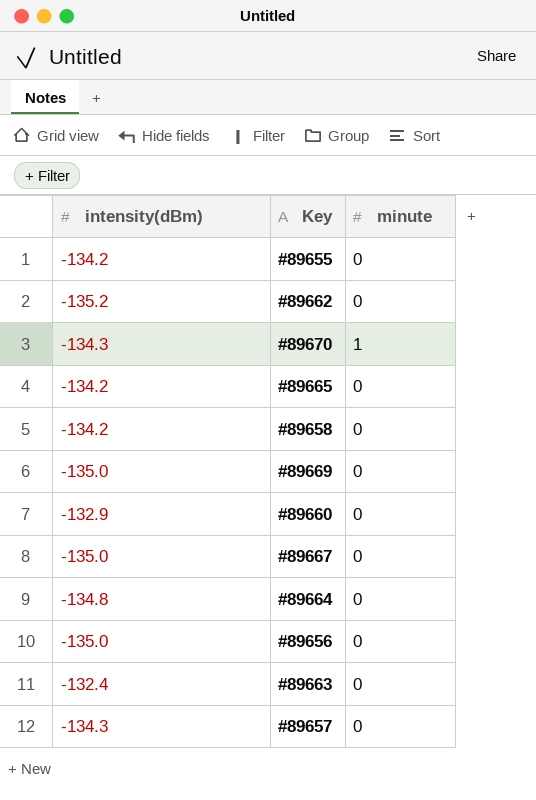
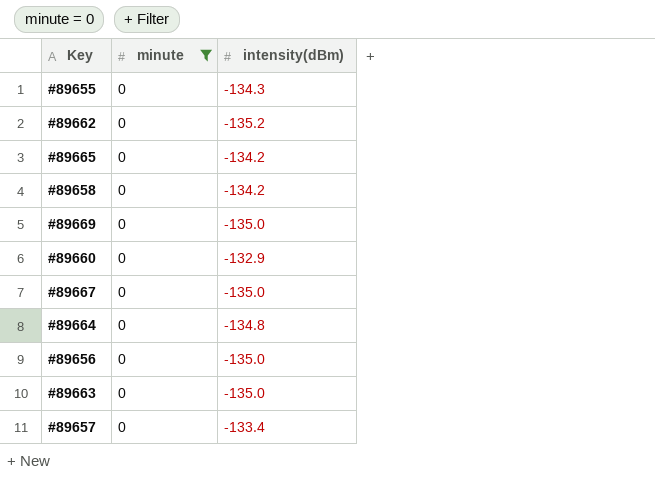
filter: none -> minute = 0
column intensity(dBm) | position: 1 -> 3
#89655 | intensity(dBm): -134.2 -> -134.3
#89663 | intensity(dBm): -132.4 -> -135.0
#89657 | intensity(dBm): -134.3 -> -133.4

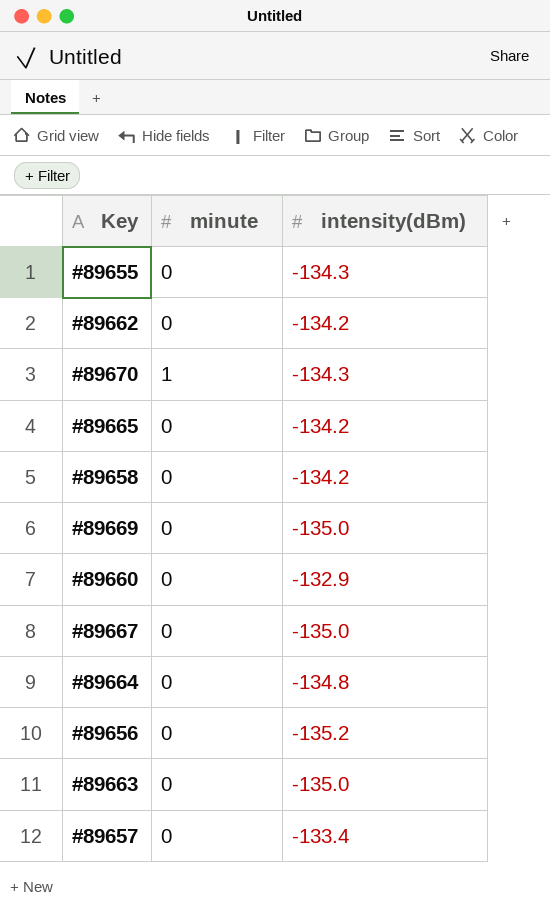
filter: minute = 0 -> none
#89662 | intensity(dBm): -135.2 -> -134.2
#89656 | intensity(dBm): -135.0 -> -135.2

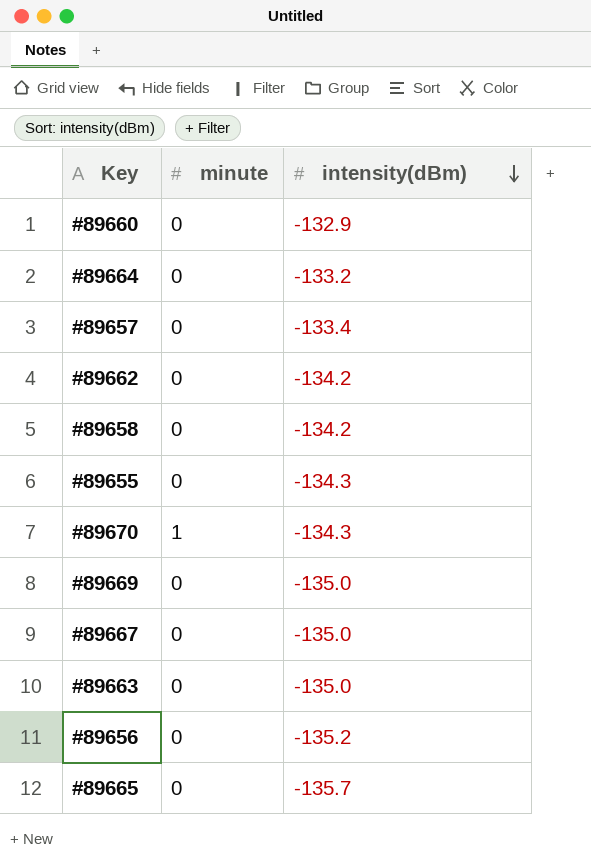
row order: none -> intensity(dBm) descending
#89664 | intensity(dBm): -134.8 -> -133.2
#89665 | intensity(dBm): -134.2 -> -135.7

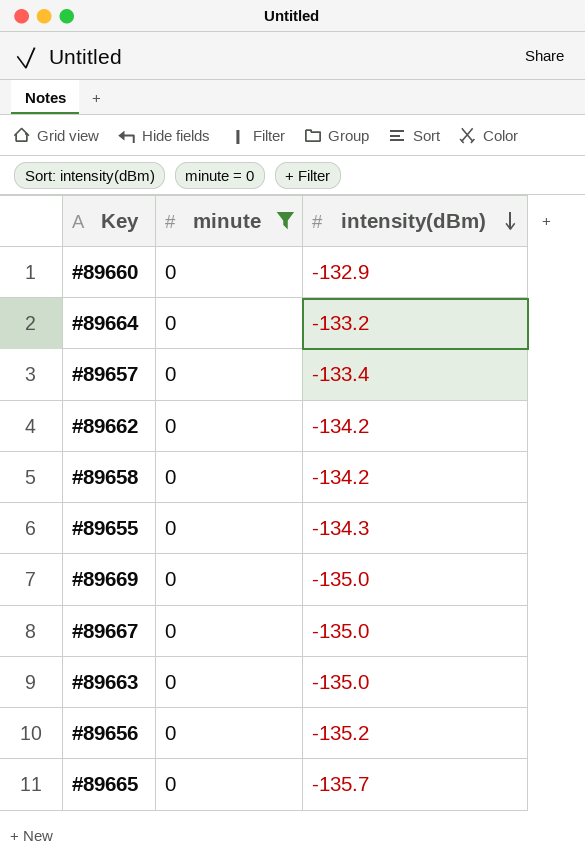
filter: none -> minute = 0

